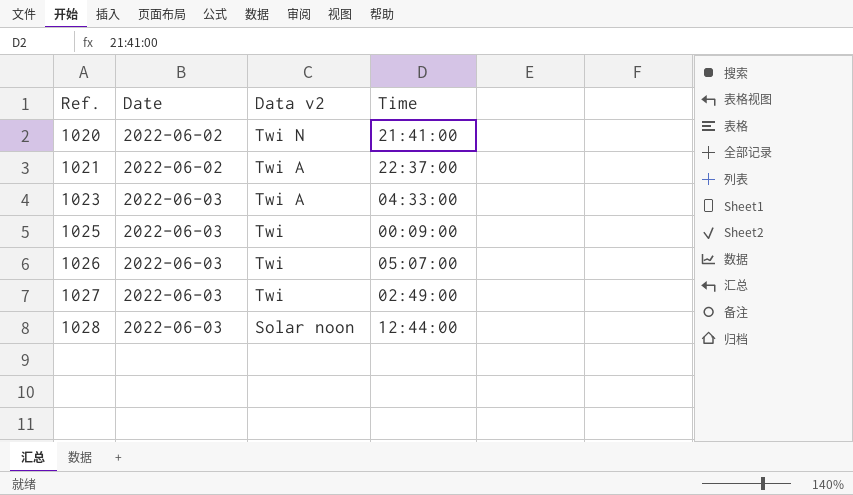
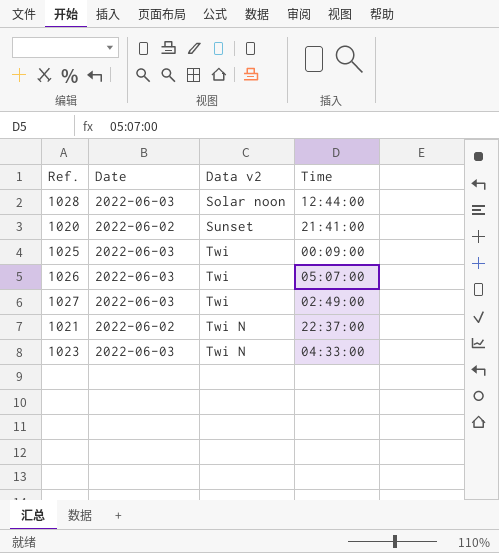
row order: Ref. ascending -> Data v2 ascending
1020 | Data v2: Twi N -> Sunset
1021 | Data v2: Twi A -> Twi N
1023 | Data v2: Twi A -> Twi N

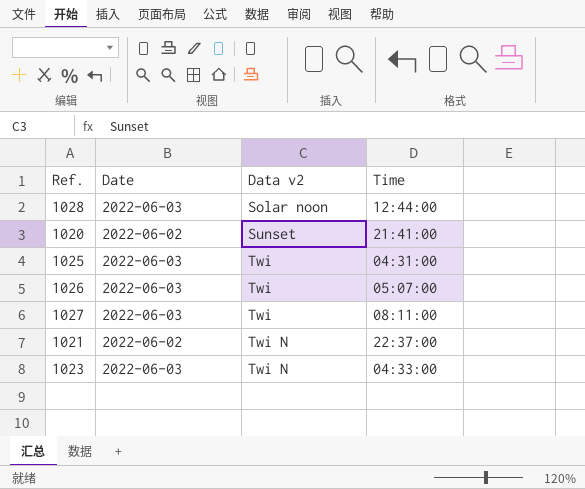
1025 | Time: 00:09:00 -> 04:31:00
1027 | Time: 02:49:00 -> 08:11:00

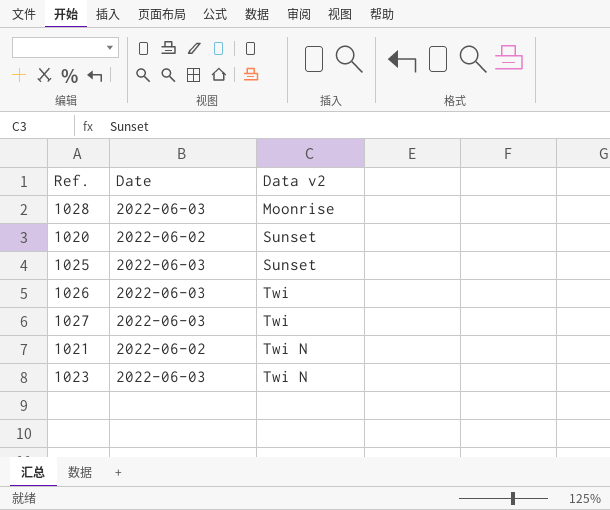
column Time | position: 4 -> none
1028 | Data v2: Solar noon -> Moonrise
1025 | Data v2: Twi -> Sunset

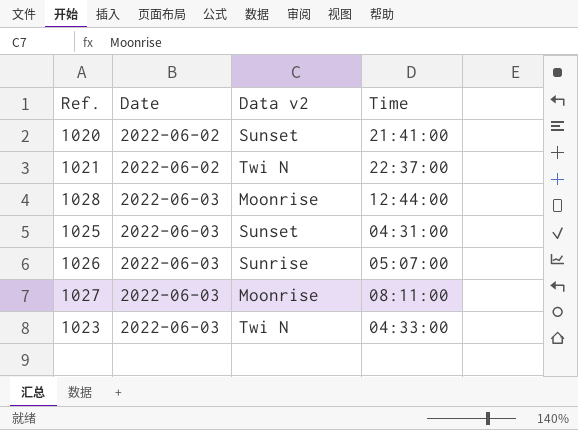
row order: Data v2 ascending -> Date ascending
column Time | position: none -> 4
1026 | Data v2: Twi -> Sunrise
1027 | Data v2: Twi -> Moonrise

